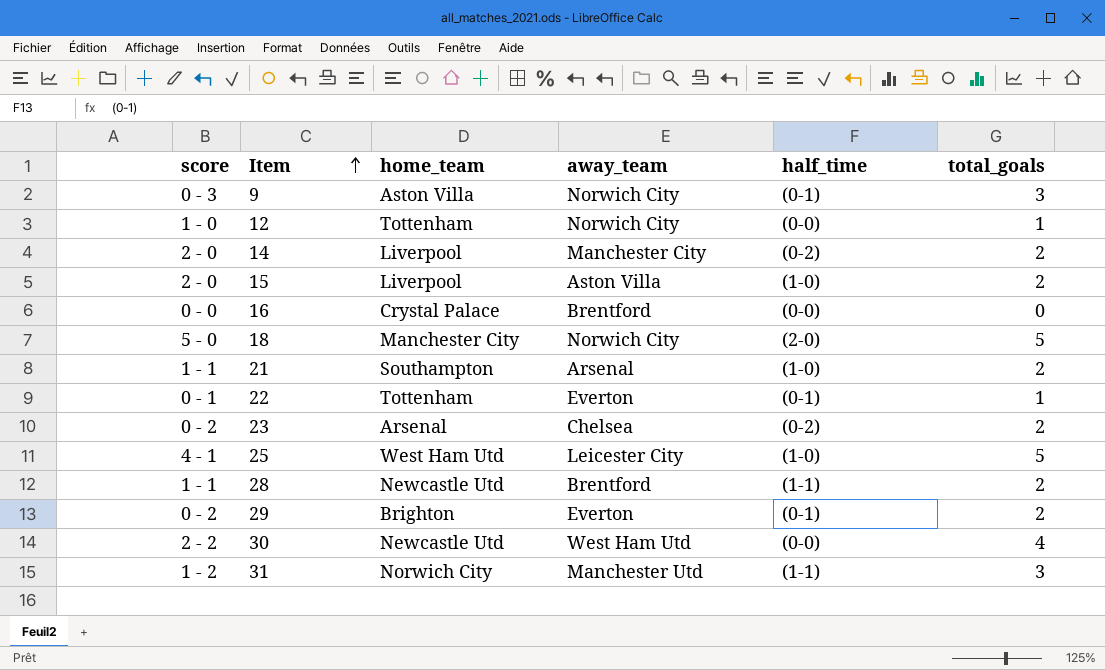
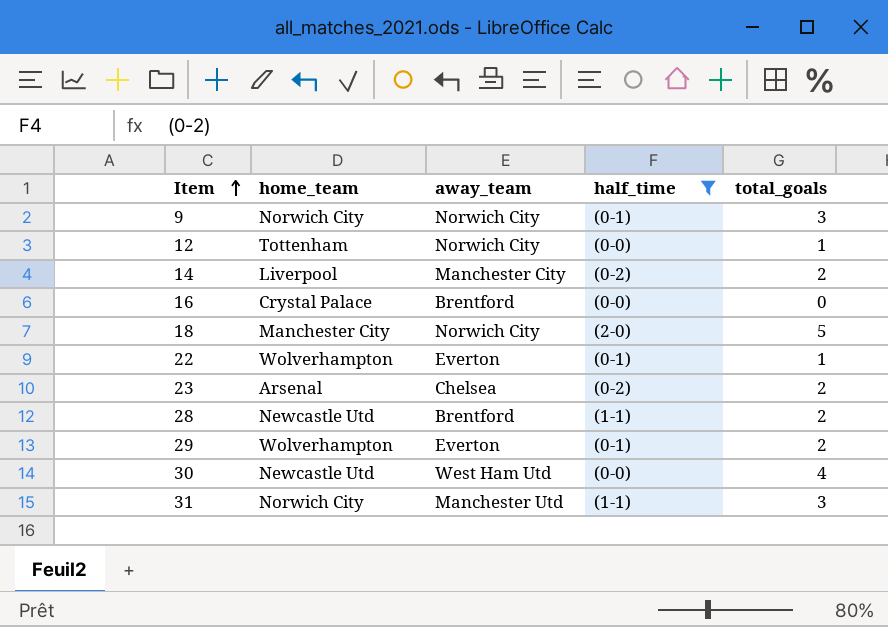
filter: none -> half_time != (1-0)
column score | position: 1 -> none
9 | home_team: Aston Villa -> Norwich City
22 | home_team: Tottenham -> Wolverhampton
29 | home_team: Brighton -> Wolverhampton

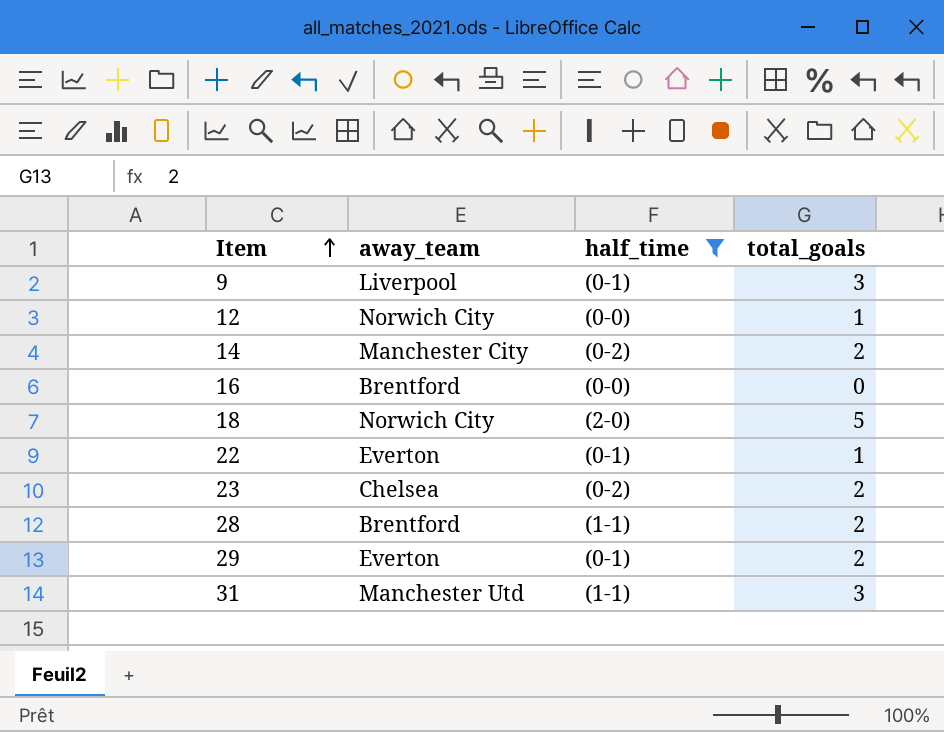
column home_team | position: 2 -> none
row 30: Newcastle Utd | West Ham Utd | (0-0) | 4 -> none
9 | away_team: Norwich City -> Liverpool

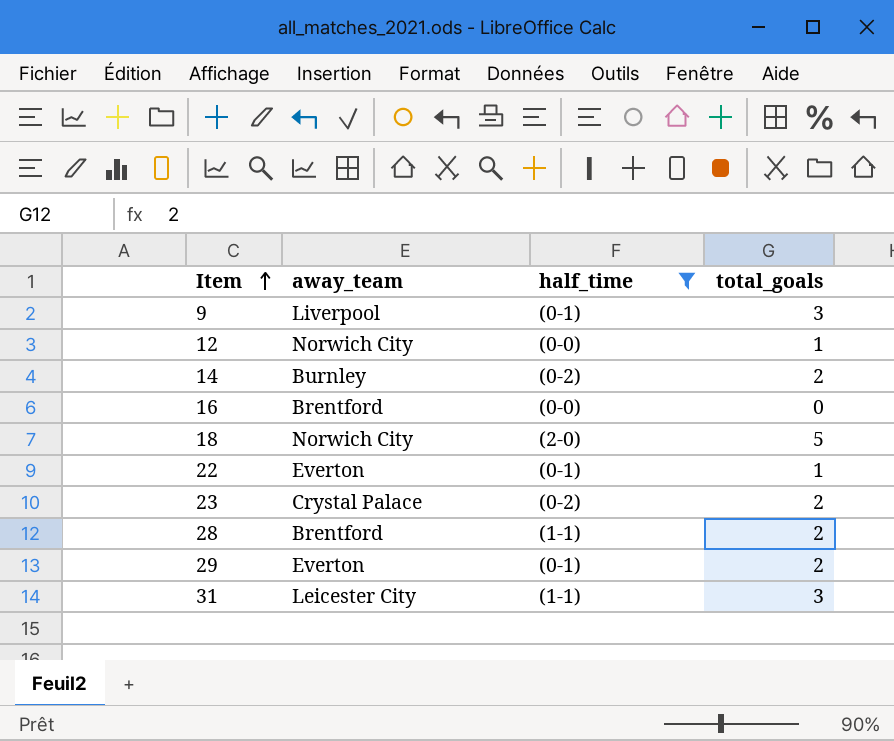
14 | away_team: Manchester City -> Burnley
23 | away_team: Chelsea -> Crystal Palace
31 | away_team: Manchester Utd -> Leicester City

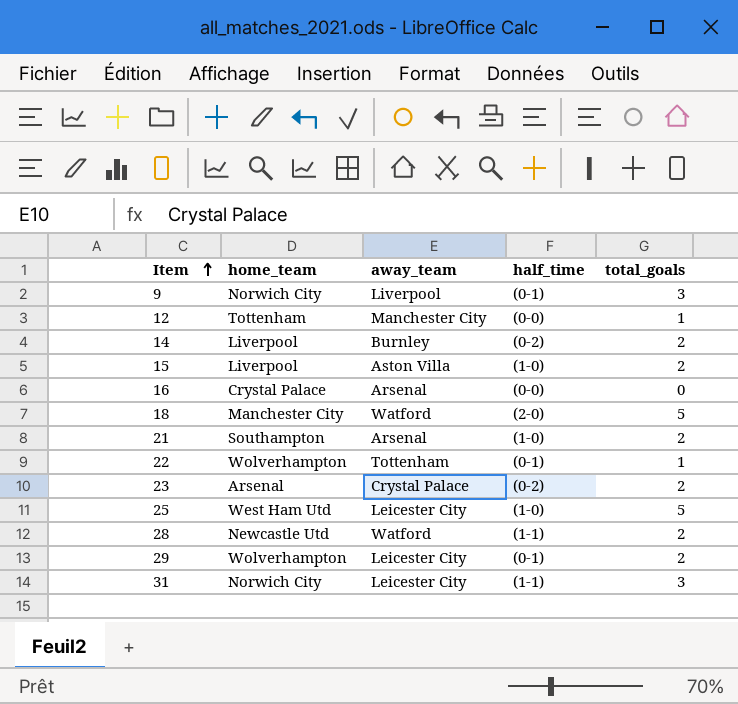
filter: half_time != (1-0) -> none
column home_team | position: none -> 2
12 | away_team: Norwich City -> Manchester City
16 | away_team: Brentford -> Arsenal
18 | away_team: Norwich City -> Watford
22 | away_team: Everton -> Tottenham
28 | away_team: Brentford -> Watford
29 | away_team: Everton -> Leicester City

